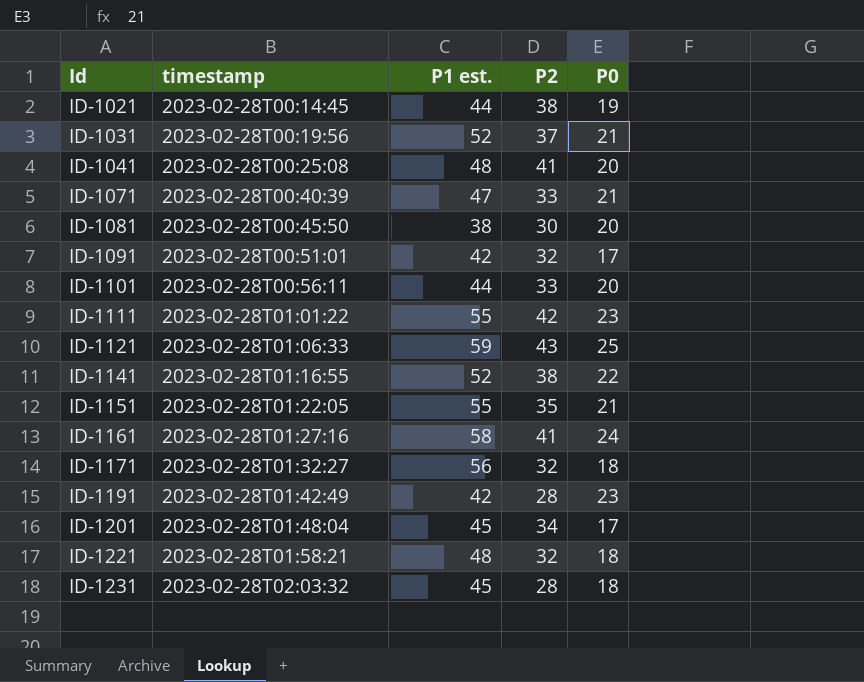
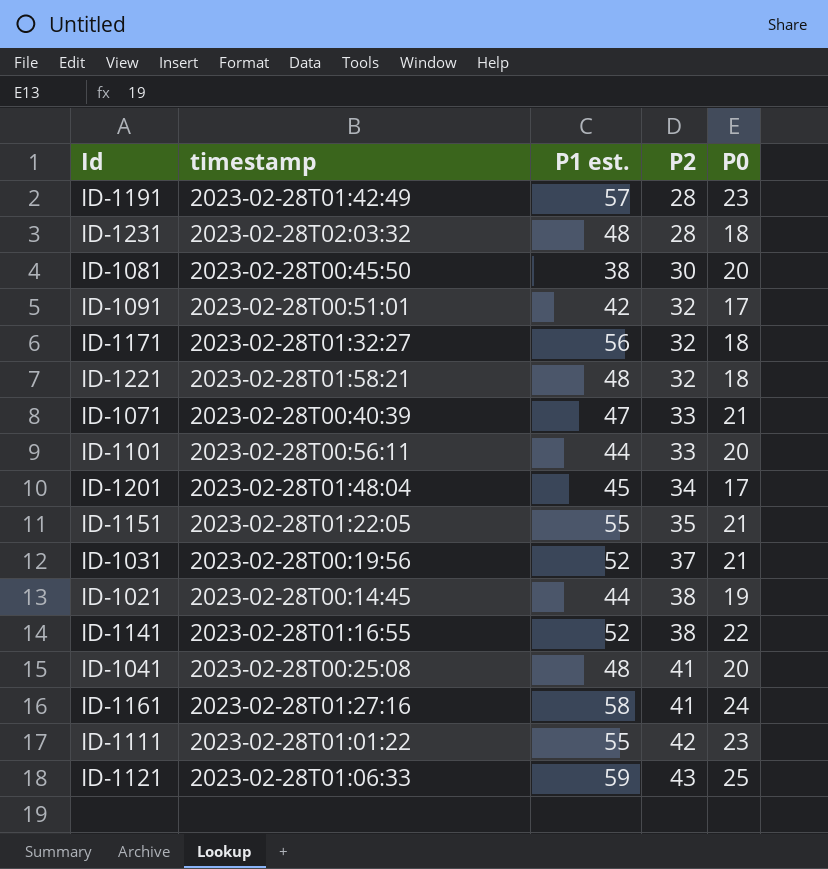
row order: Id ascending -> P2 ascending
ID-1191 | P1 est.: 42 -> 57
ID-1231 | P1 est.: 45 -> 48

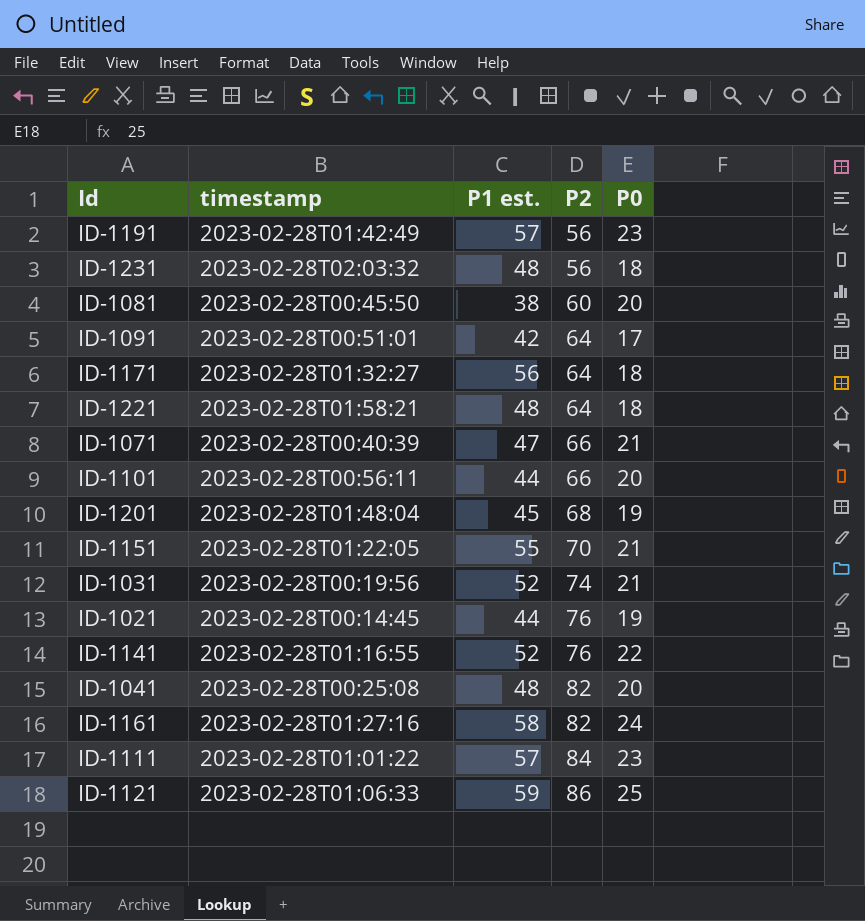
ID-1191 | P2: 28 -> 56
ID-1231 | P2: 28 -> 56
ID-1081 | P2: 30 -> 60
ID-1091 | P2: 32 -> 64
ID-1171 | P2: 32 -> 64
ID-1221 | P2: 32 -> 64
ID-1071 | P2: 33 -> 66
ID-1101 | P2: 33 -> 66
ID-1201 | P2: 34 -> 68
ID-1201 | P0: 17 -> 19
ID-1151 | P2: 35 -> 70
ID-1031 | P2: 37 -> 74
ID-1021 | P2: 38 -> 76
ID-1141 | P2: 38 -> 76
ID-1041 | P2: 41 -> 82
ID-1161 | P2: 41 -> 82
ID-1111 | P1 est.: 55 -> 57
ID-1111 | P2: 42 -> 84
ID-1121 | P2: 43 -> 86

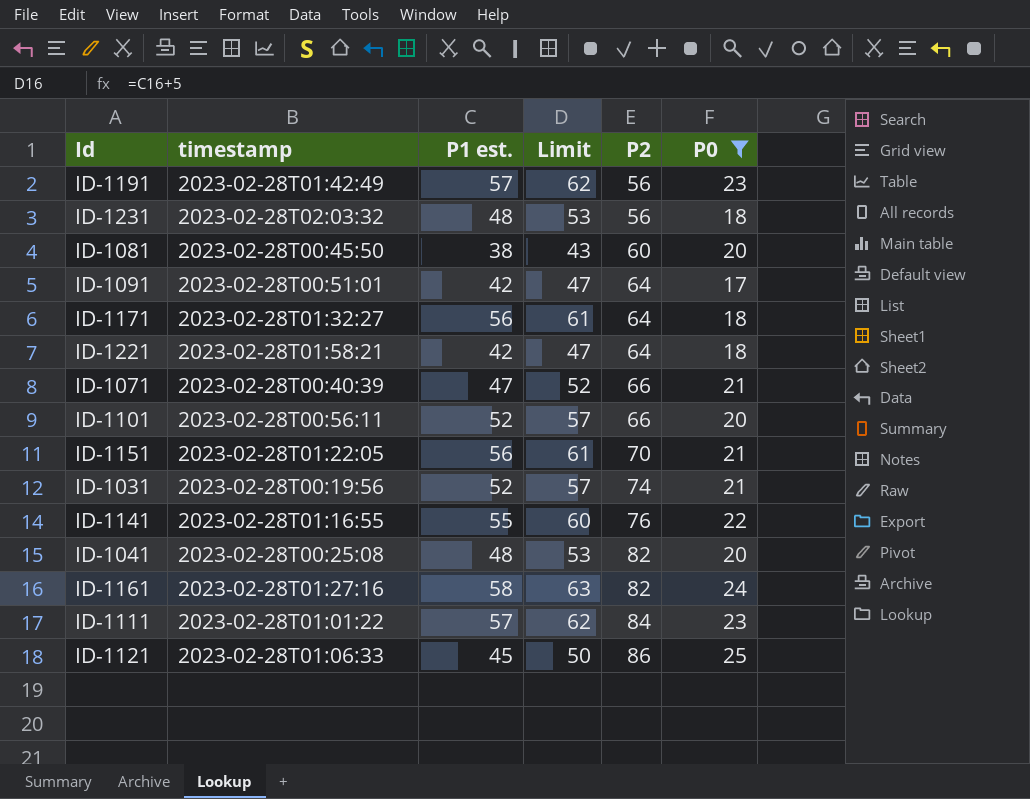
filter: none -> P0 != 19
column Limit | formula: none -> [P1 est.] + 5
ID-1221 | P1 est.: 48 -> 42
ID-1101 | P1 est.: 44 -> 52
ID-1151 | P1 est.: 55 -> 56
ID-1141 | P1 est.: 52 -> 55
ID-1121 | P1 est.: 59 -> 45

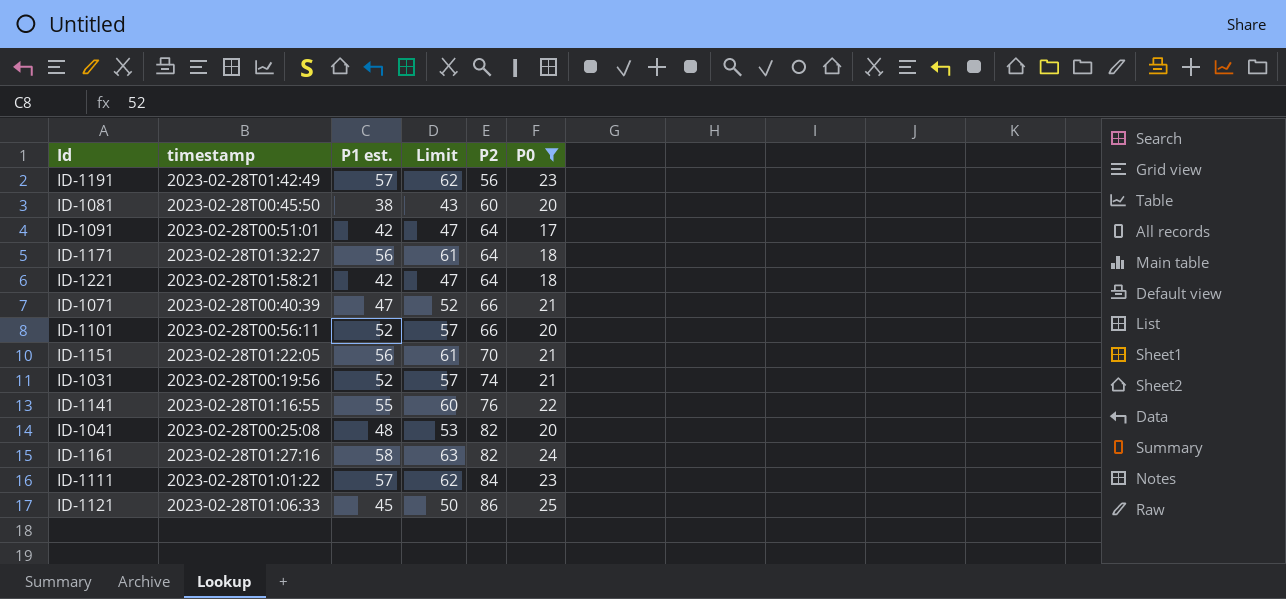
row ID-1231: 2023-02-28T02:03:32 | 48 | 53 | 56 | 18 -> none

